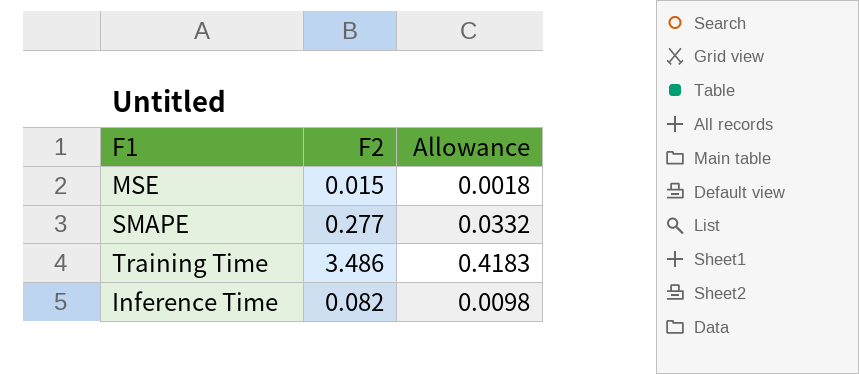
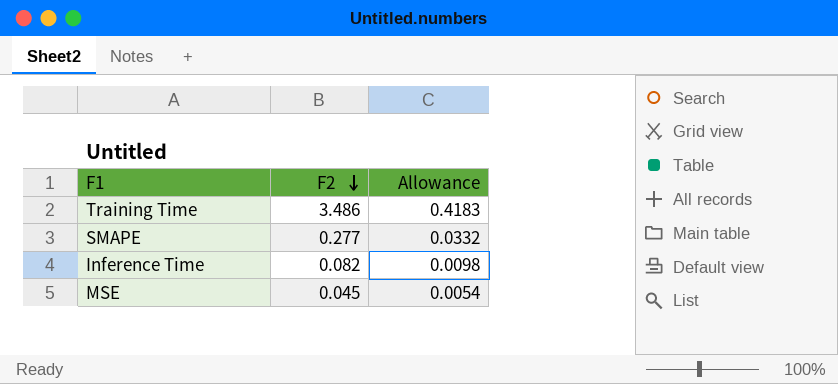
row order: none -> F2 descending
MSE | F2: 0.015 -> 0.045
MSE | Allowance: 0.0018 -> 0.0054

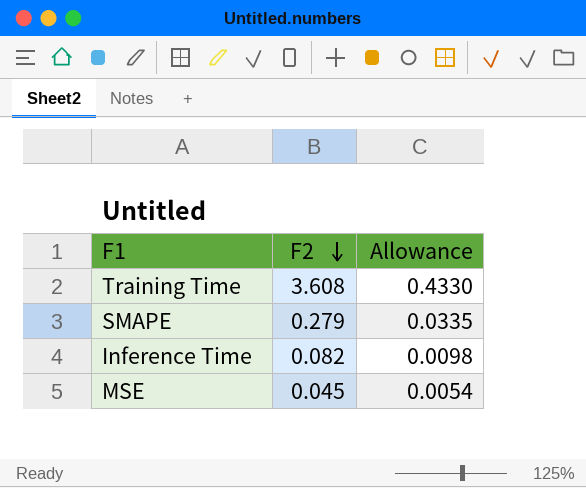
Training Time | F2: 3.486 -> 3.608
Training Time | Allowance: 0.4183 -> 0.4330
SMAPE | F2: 0.277 -> 0.279
SMAPE | Allowance: 0.0332 -> 0.0335

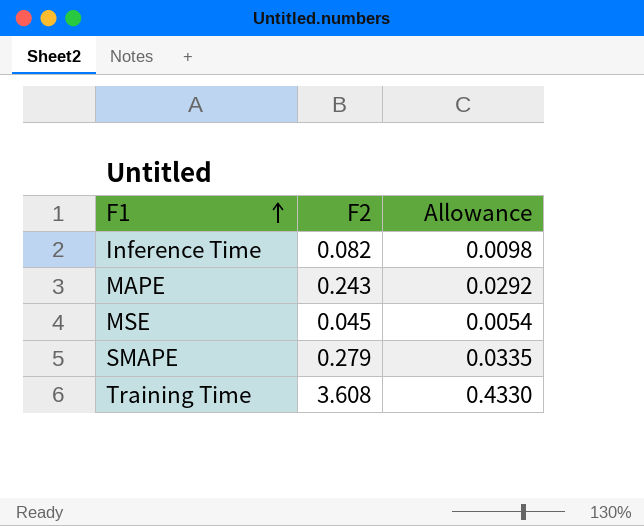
row order: F2 descending -> F1 ascending
row MAPE: none -> 0.243 | 0.0292

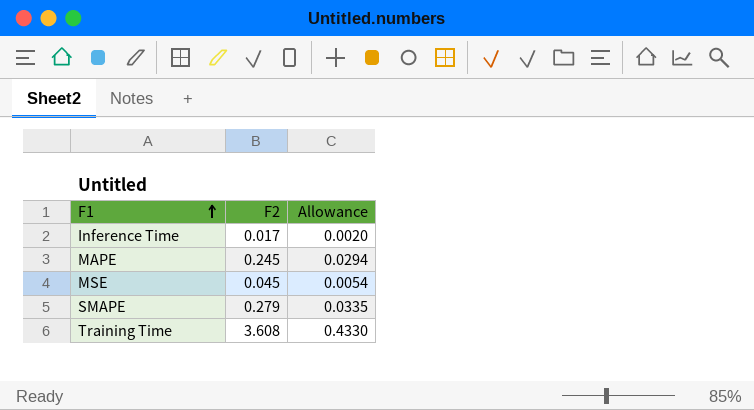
Inference Time | F2: 0.082 -> 0.017
Inference Time | Allowance: 0.0098 -> 0.0020
MAPE | F2: 0.243 -> 0.245
MAPE | Allowance: 0.0292 -> 0.0294

